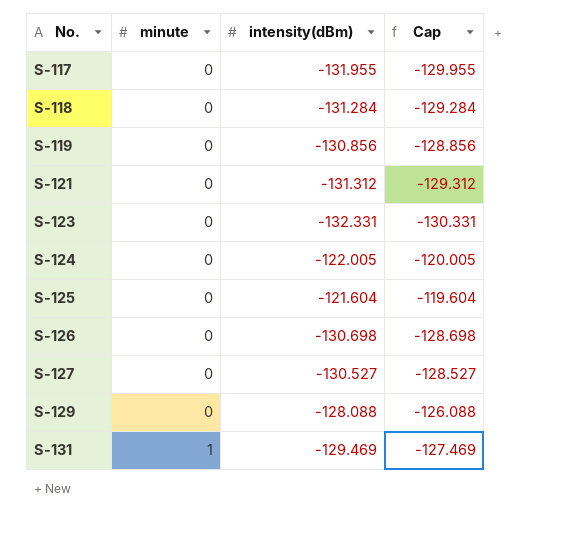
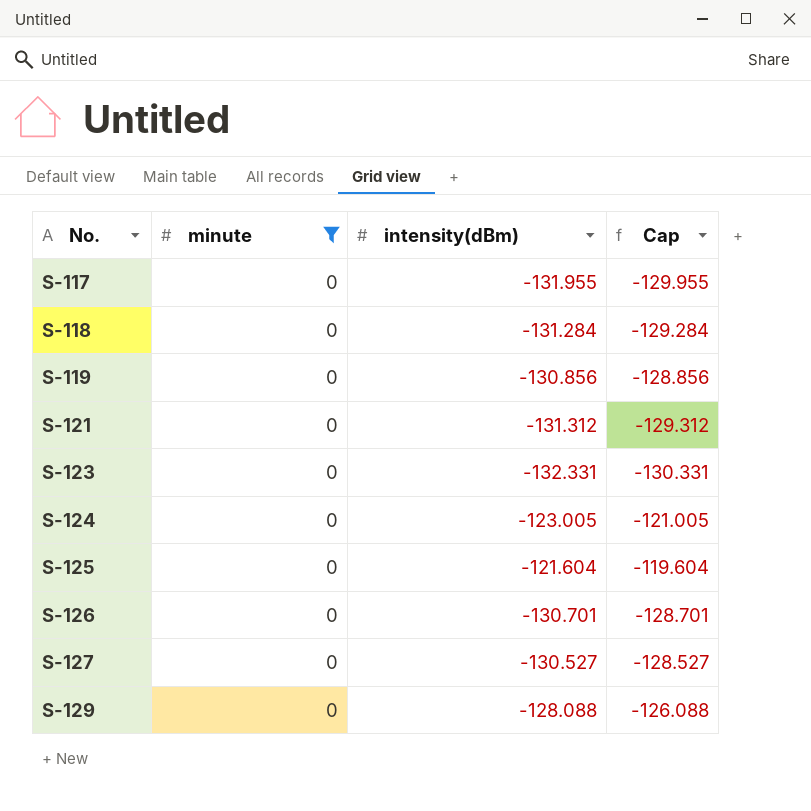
filter: none -> minute = 0
S-124 | intensity(dBm): -122.005 -> -123.005
S-124 | Cap: -120.005 -> -121.005
S-126 | intensity(dBm): -130.698 -> -130.701
S-126 | Cap: -128.698 -> -128.701

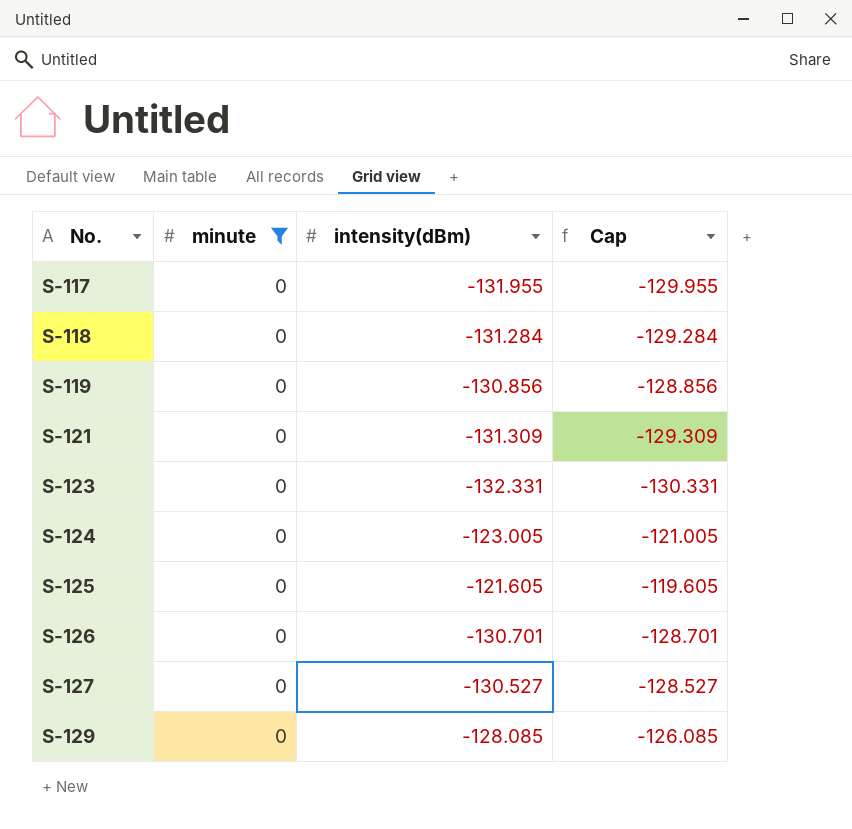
S-121 | intensity(dBm): -131.312 -> -131.309
S-121 | Cap: -129.312 -> -129.309
S-125 | intensity(dBm): -121.604 -> -121.605
S-125 | Cap: -119.604 -> -119.605
S-129 | intensity(dBm): -128.088 -> -128.085
S-129 | Cap: -126.088 -> -126.085

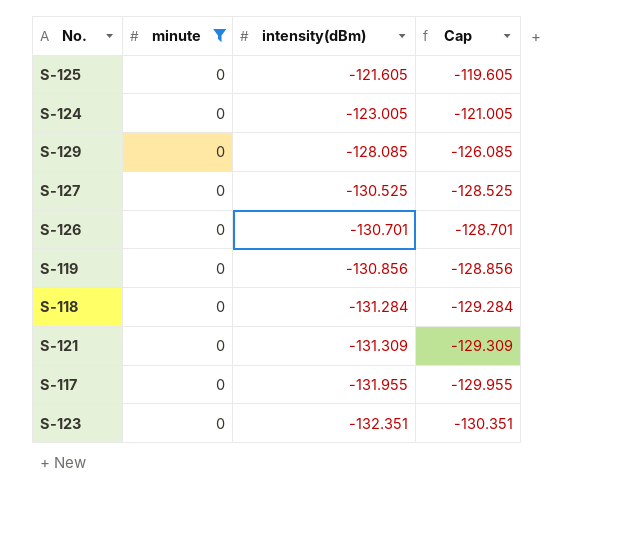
row order: No. ascending -> intensity(dBm) descending
S-127 | intensity(dBm): -130.527 -> -130.525
S-127 | Cap: -128.527 -> -128.525
S-123 | intensity(dBm): -132.331 -> -132.351
S-123 | Cap: -130.331 -> -130.351

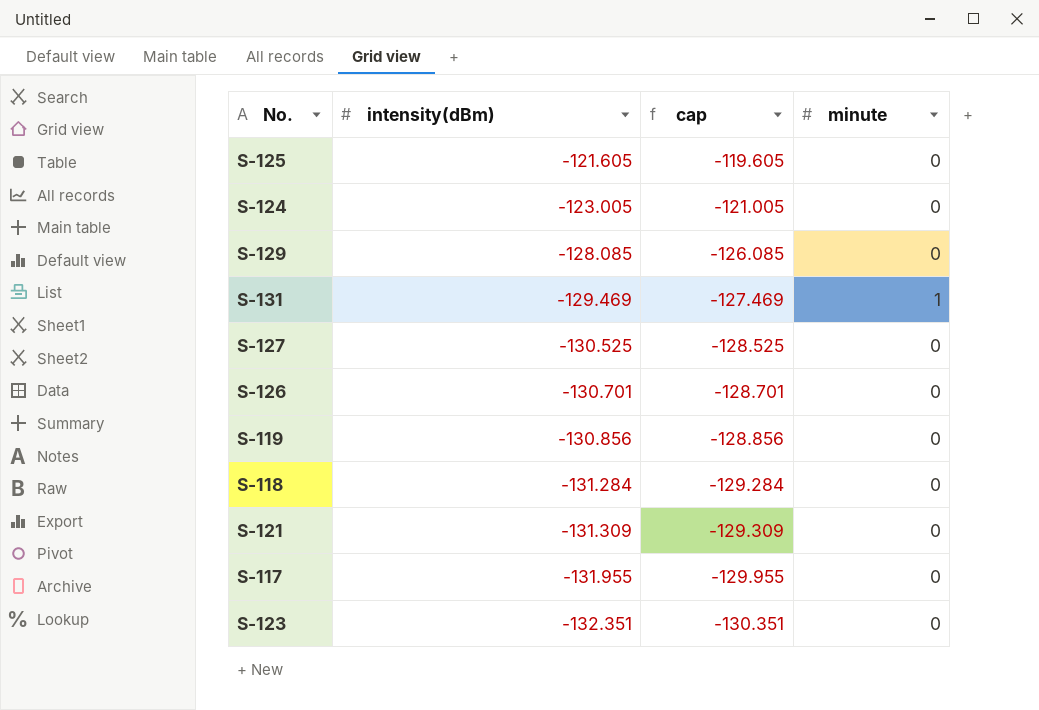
filter: minute = 0 -> none
column name: Cap -> cap
column minute | position: 2 -> 4

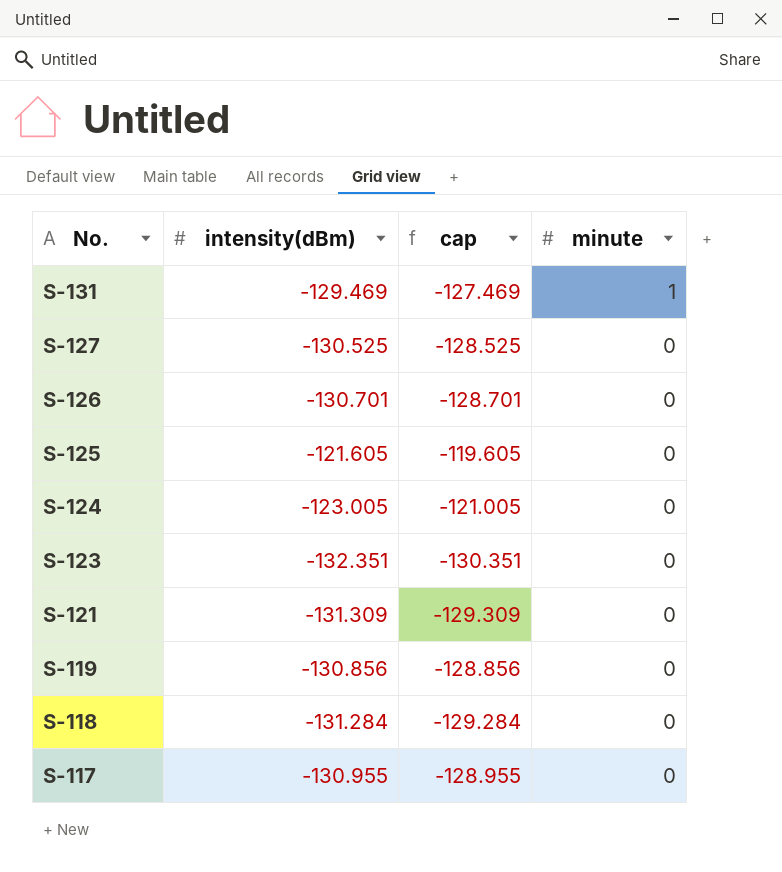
row order: intensity(dBm) descending -> No. descending
row S-129: -128.085 | -126.085 | 0 -> none
S-117 | intensity(dBm): -131.955 -> -130.955
S-117 | cap: -129.955 -> -128.955

